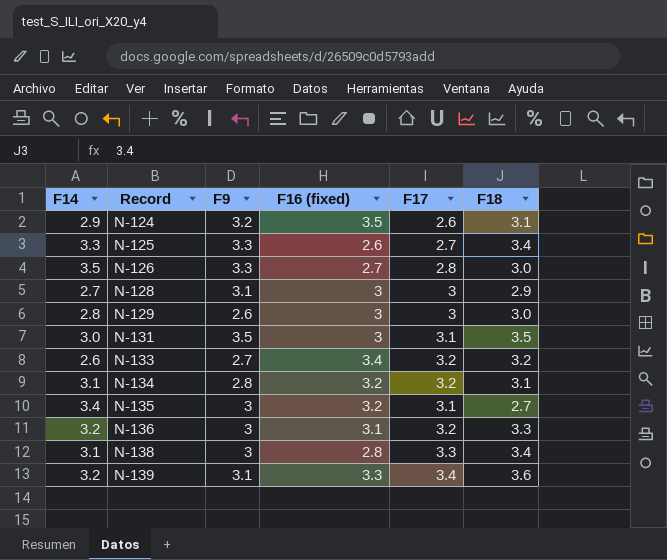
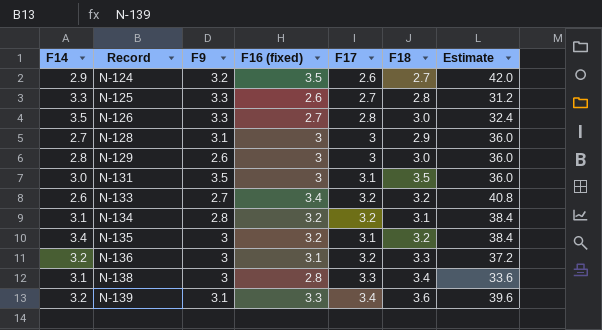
column Estimate | formula: none -> [F16 (fixed)] * 12
N-124 | F18: 3.1 -> 2.7
N-125 | F18: 3.4 -> 2.8
N-135 | F18: 2.7 -> 3.2

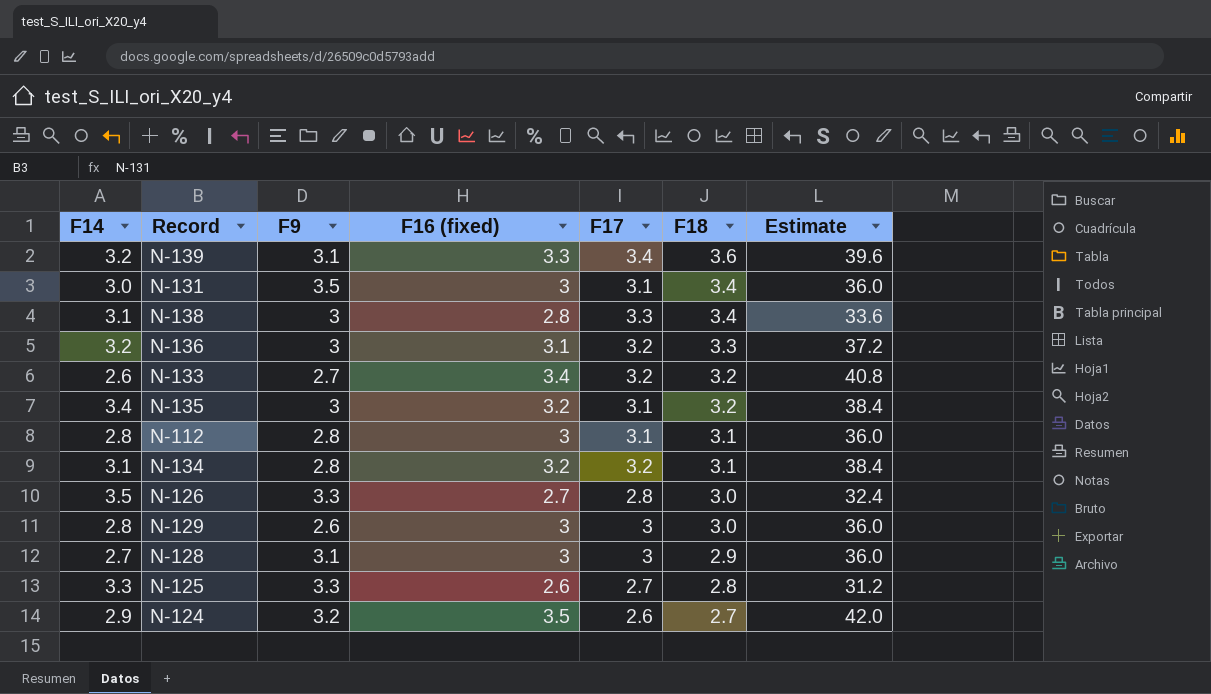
row order: Record ascending -> F18 descending
N-131 | F18: 3.5 -> 3.4
row N-112: none -> 2.8 | 2.8 | 3 | 3.1 | 3.1 | 36.0

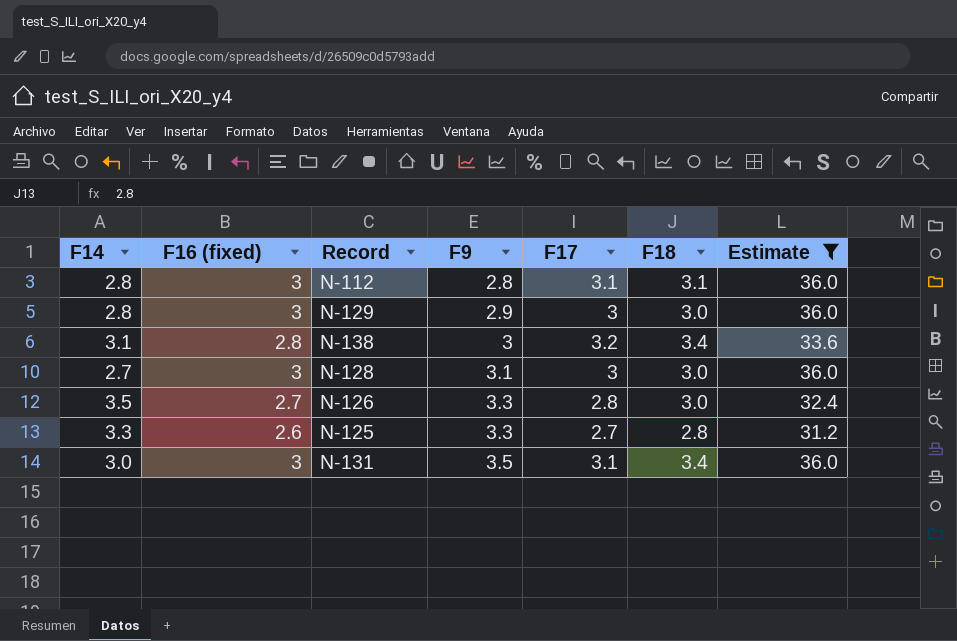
filter: none -> Estimate <= 36.0
row order: F18 descending -> F9 ascending
column F16 (fixed) | position: 4 -> 2
N-129 | F9: 2.6 -> 2.9
N-138 | F17: 3.3 -> 3.2
N-128 | F18: 2.9 -> 3.0

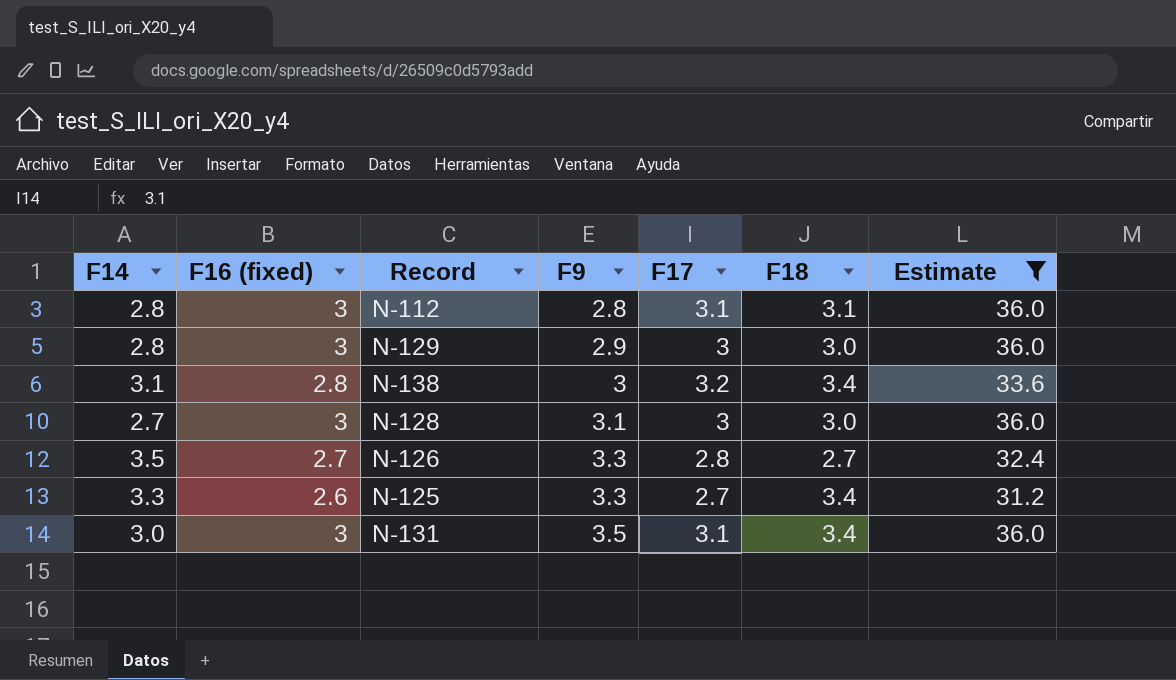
N-126 | F18: 3.0 -> 2.7
N-125 | F18: 2.8 -> 3.4

